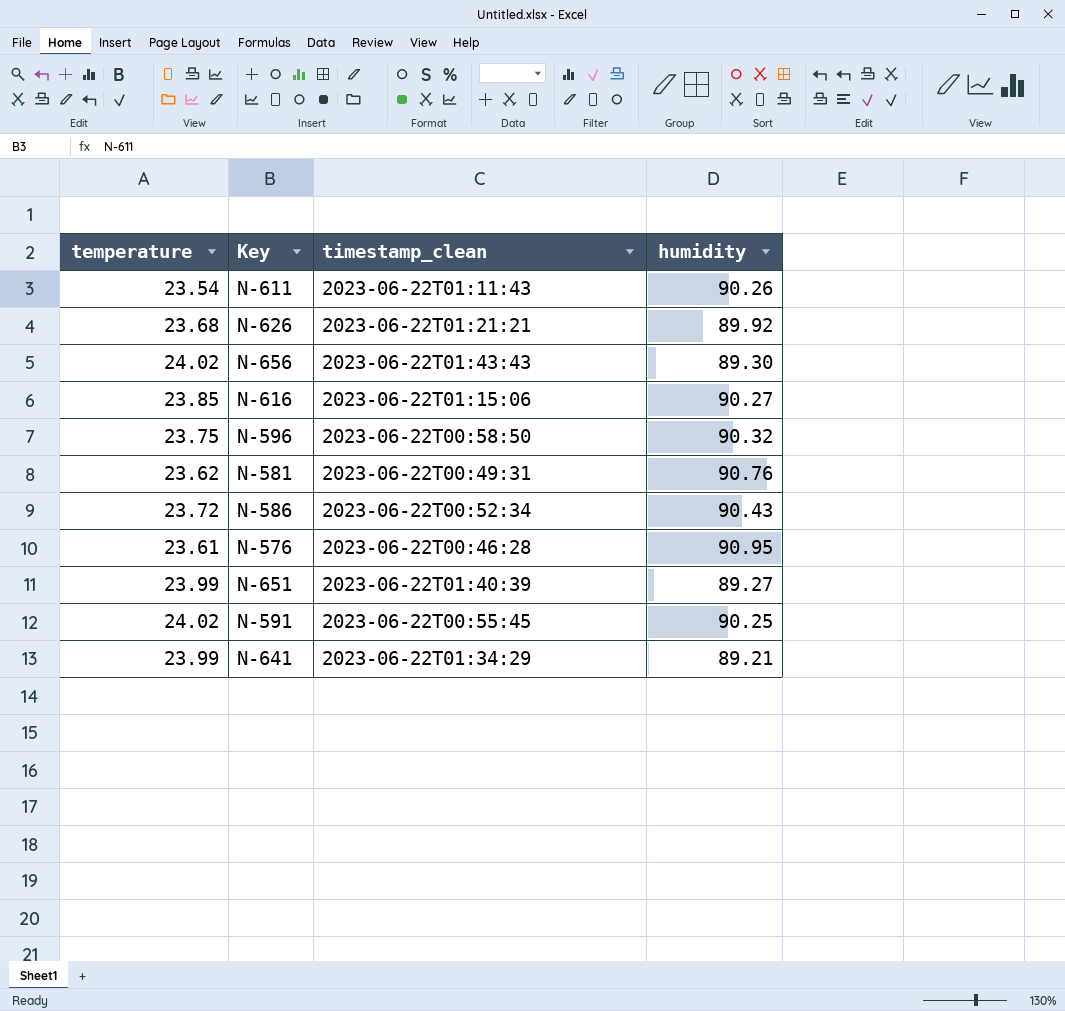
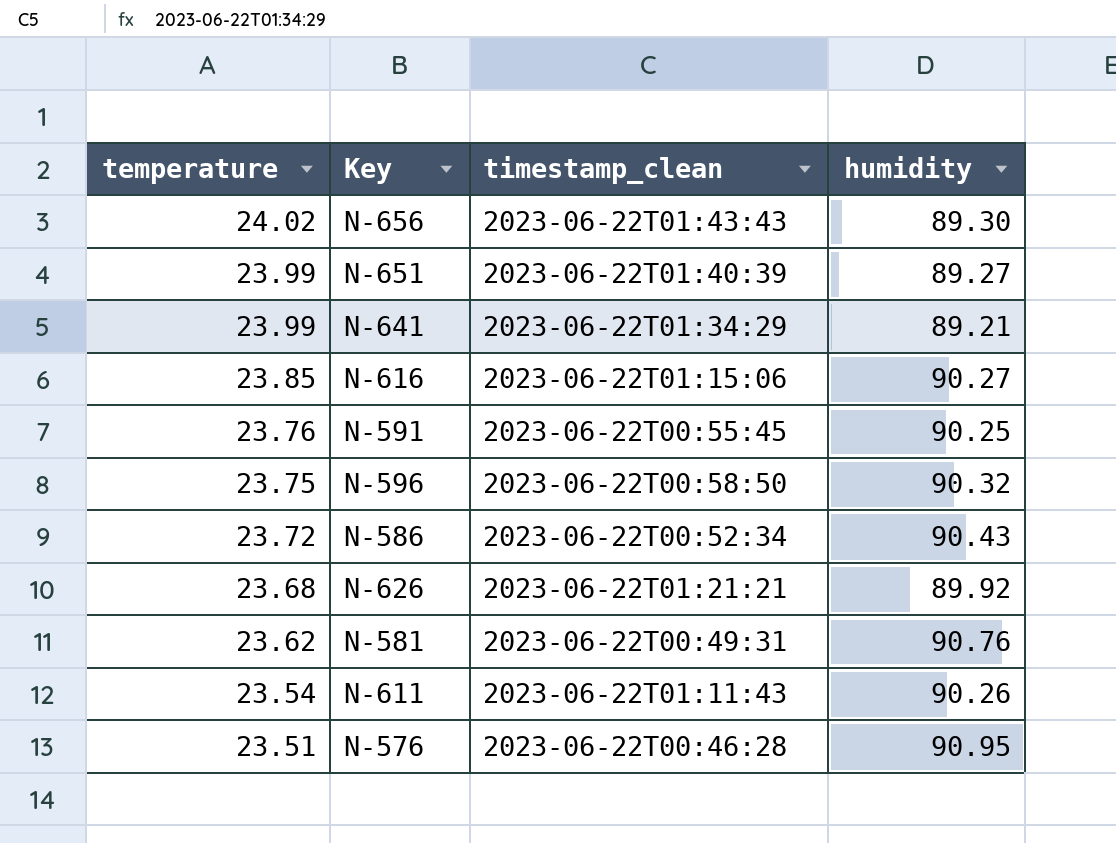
row order: none -> temperature descending
N-591 | temperature: 24.02 -> 23.76
N-576 | temperature: 23.61 -> 23.51

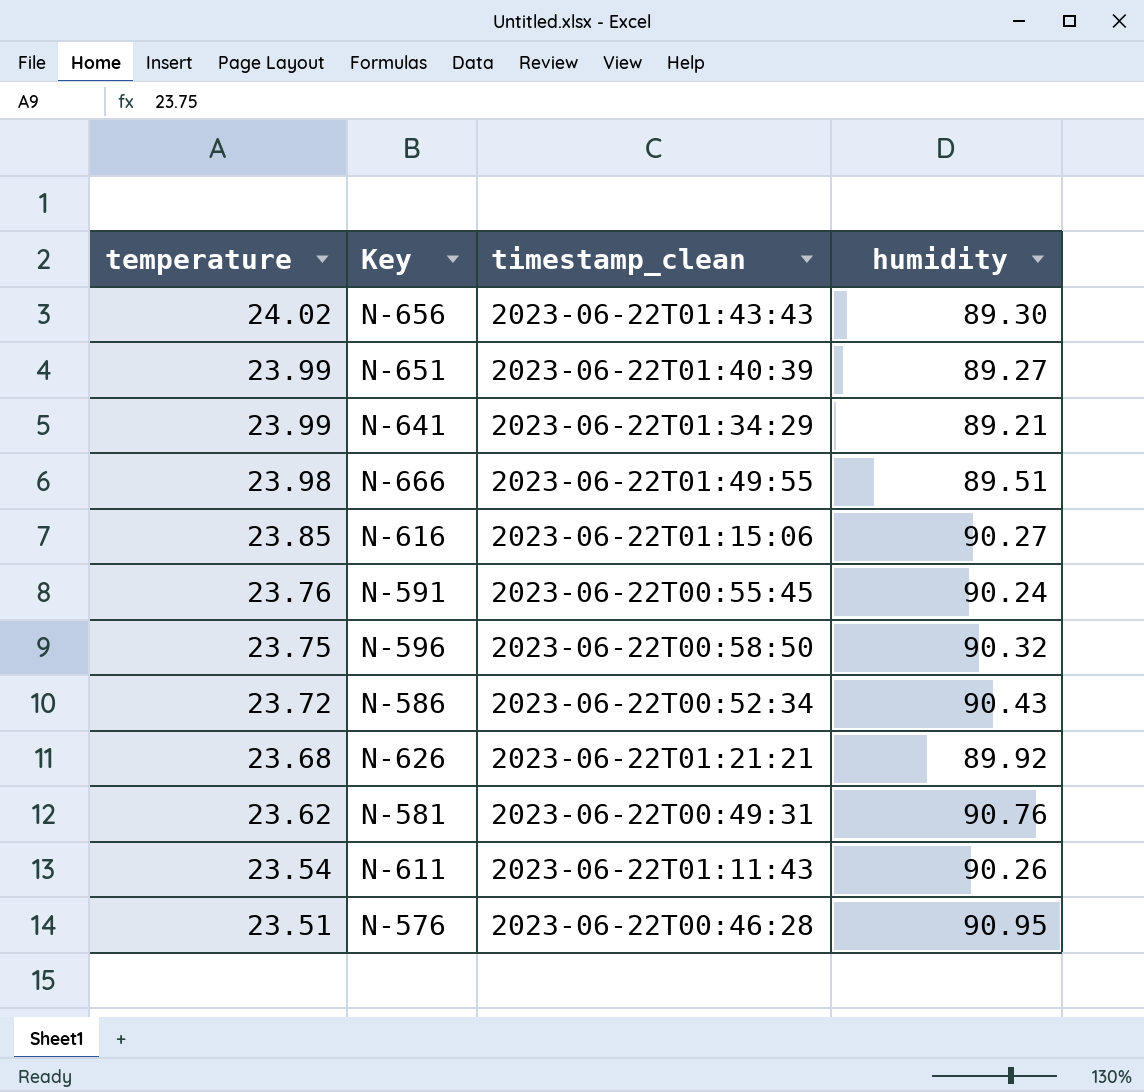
row N-666: none -> 23.98 | 2023-06-22T01:49:55 | 89.51
N-591 | humidity: 90.25 -> 90.24

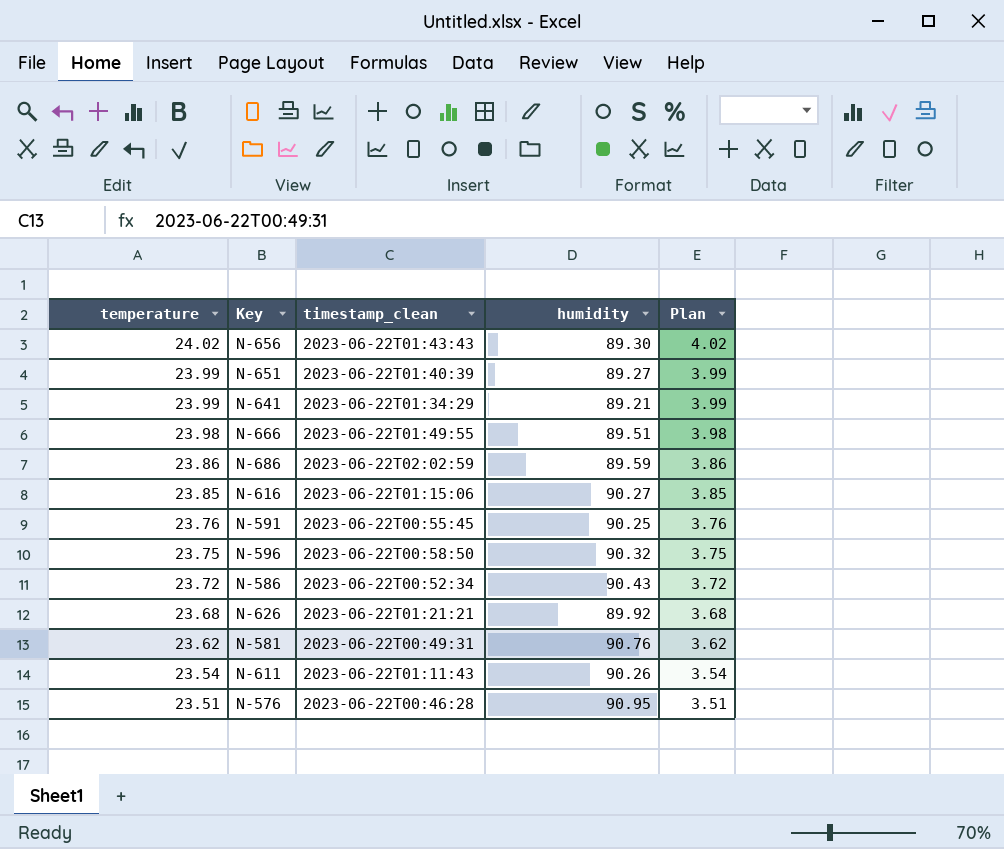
column Plan | formula: none -> [temperature] - 20
row N-686: none -> 23.86 | 2023-06-22T02:02:59 | 89.59 | 3.86
N-591 | humidity: 90.24 -> 90.25

